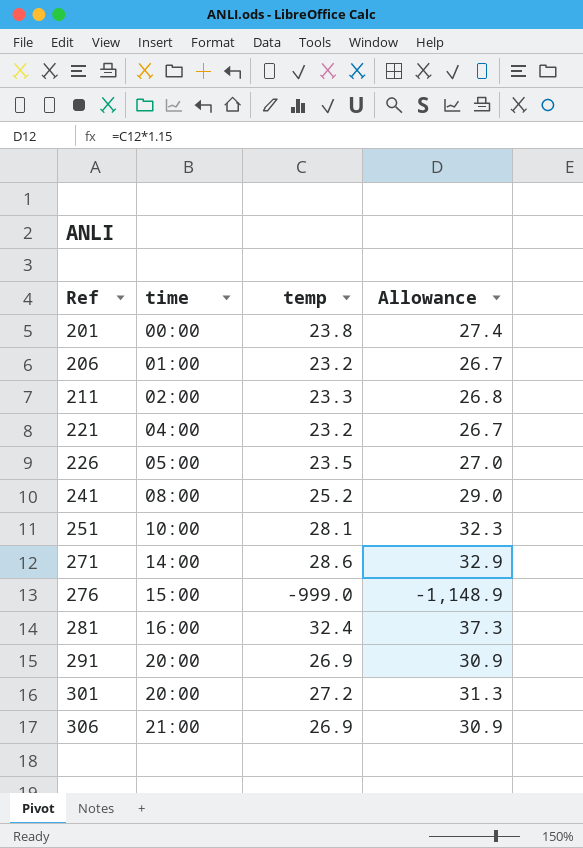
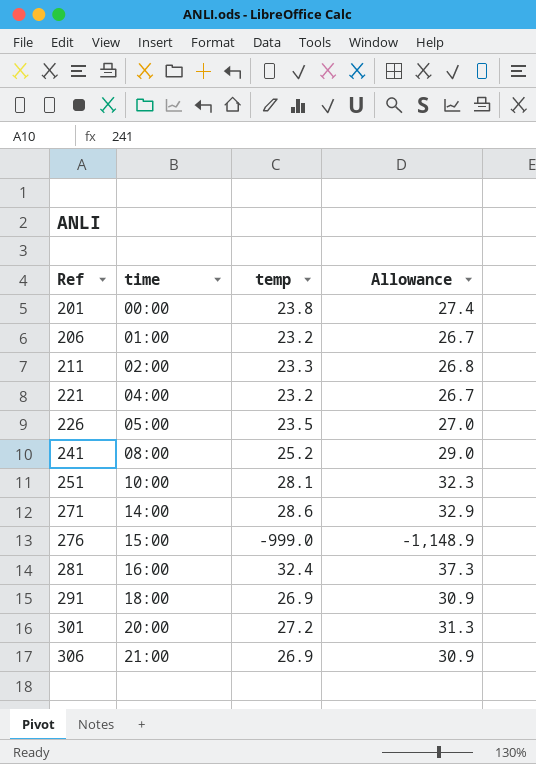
291 | time: 20:00 -> 18:00

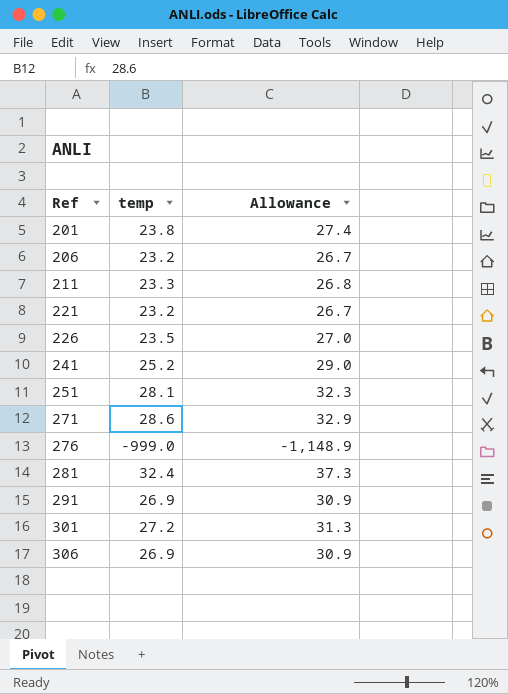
column time | position: 2 -> none

